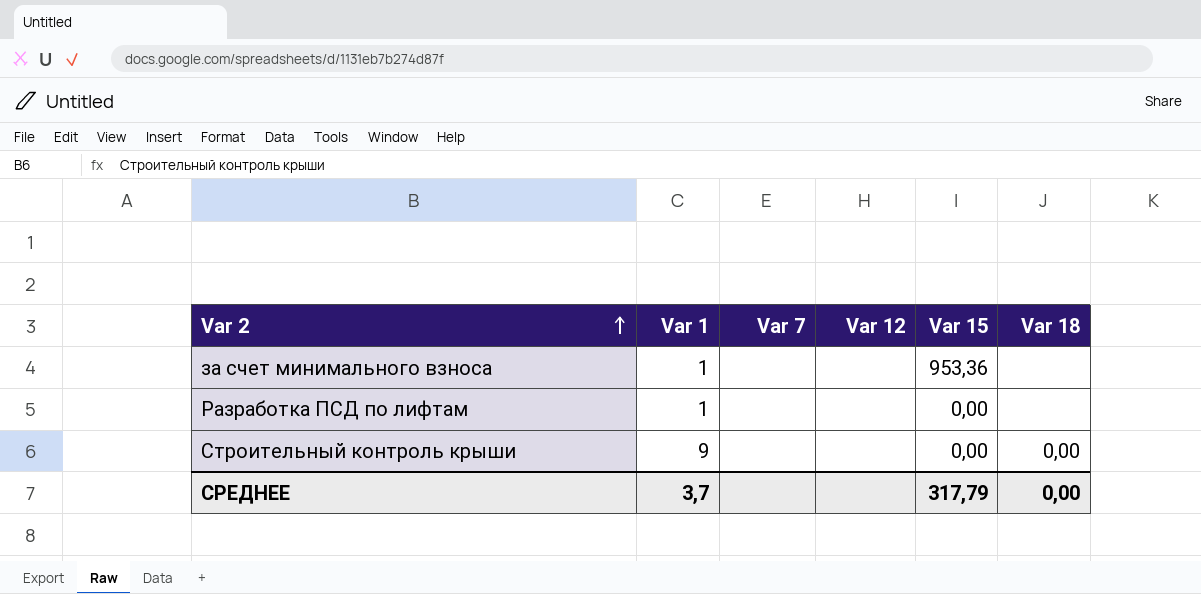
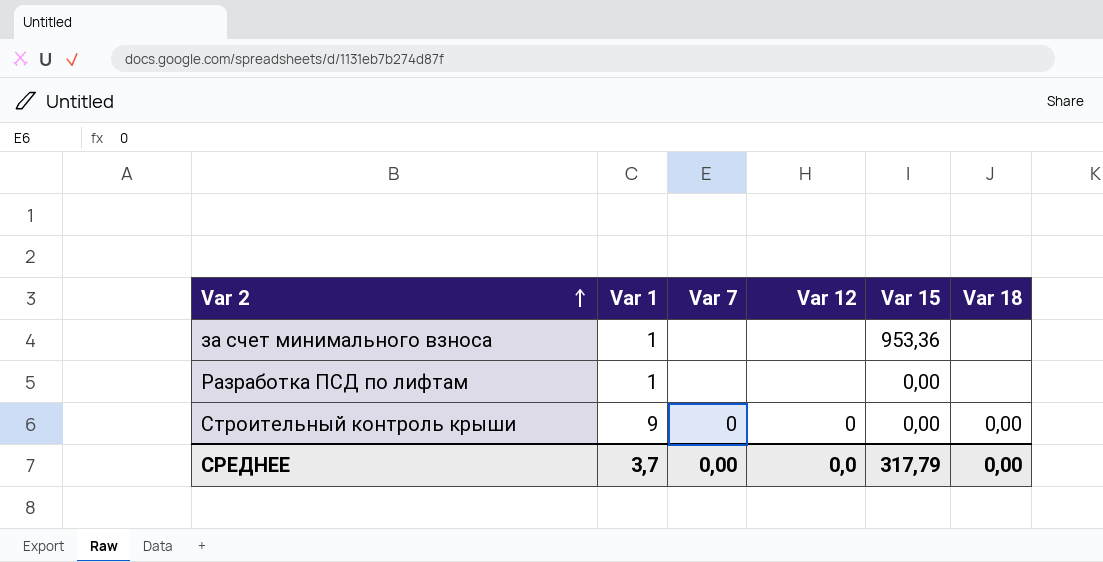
Строительный контроль крыши | Var 7: none -> 0
Строительный контроль крыши | Var 12: none -> 0
СРЕДНЕЕ | Var 7: none -> 0,00
СРЕДНЕЕ | Var 12: none -> 0,0

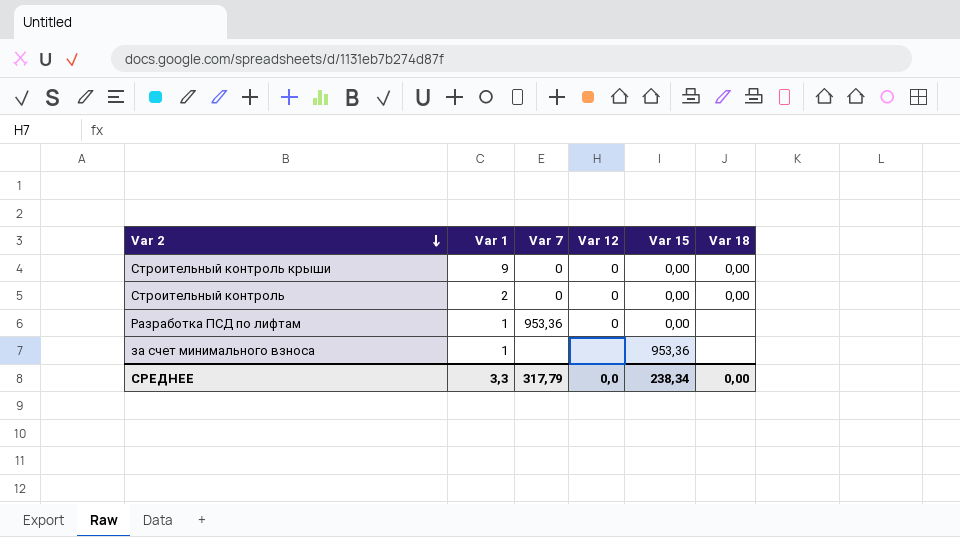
row order: Var 2 ascending -> Var 2 descending
row Строительный контроль: none -> 2 | 0 | 0 | 0,00 | 0,00
Разработка ПСД по лифтам | Var 7: none -> 953,36
Разработка ПСД по лифтам | Var 12: none -> 0
СРЕДНЕЕ | Var 1: 3,7 -> 3,3
СРЕДНЕЕ | Var 7: 0,00 -> 317,79
СРЕДНЕЕ | Var 15: 317,79 -> 238,34

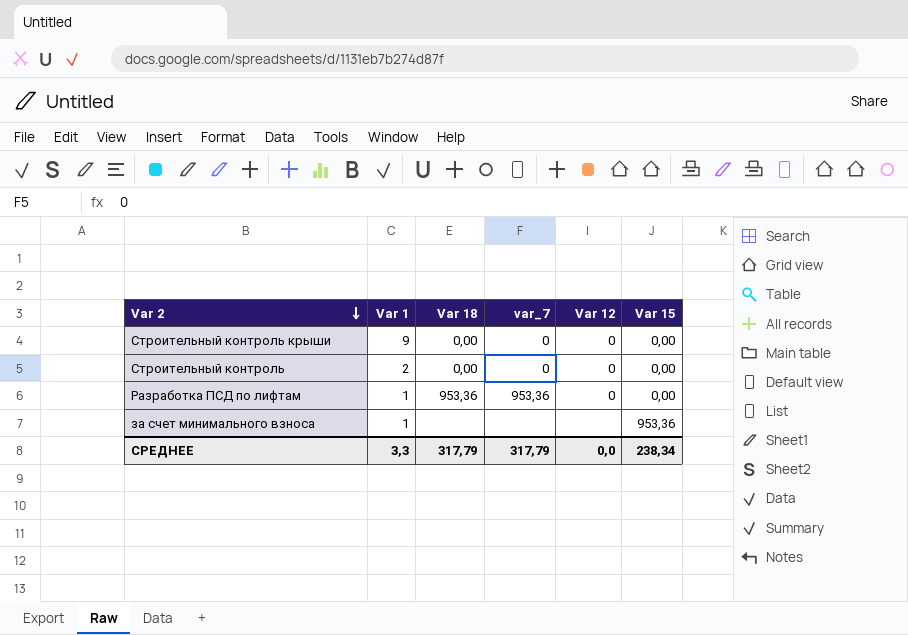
column Var 18 | position: 6 -> 3
column name: Var 7 -> var_7
Разработка ПСД по лифтам | Var 18: none -> 953,36
СРЕДНЕЕ | Var 18: 0,00 -> 317,79

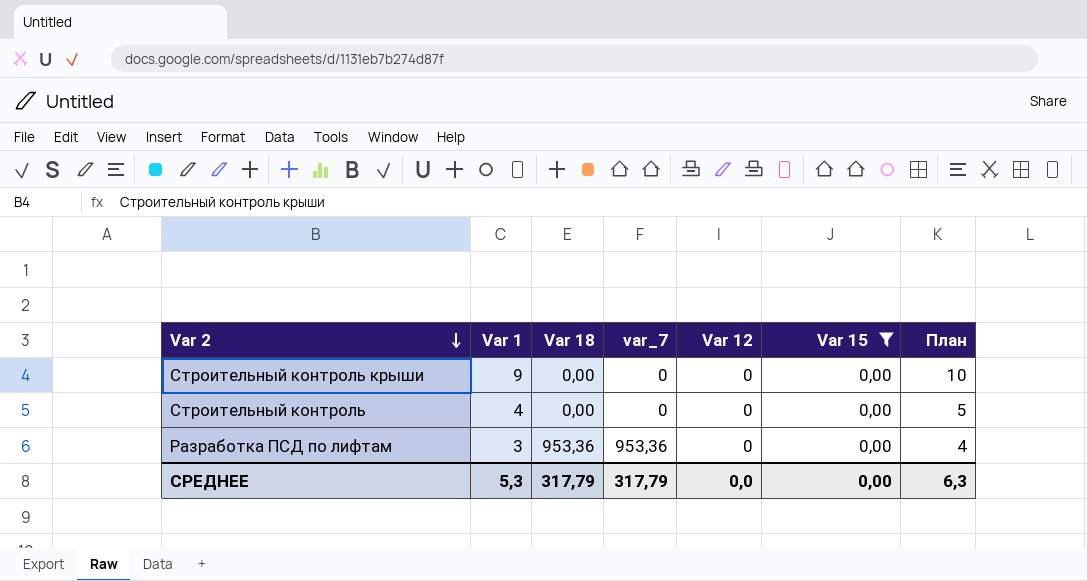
filter: none -> Var 15 = 0,00
column План | formula: none -> [Var 1] + 1
Строительный контроль | Var 1: 2 -> 4
Разработка ПСД по лифтам | Var 1: 1 -> 3
СРЕДНЕЕ | Var 1: 3,3 -> 5,3
СРЕДНЕЕ | Var 15: 238,34 -> 0,00

